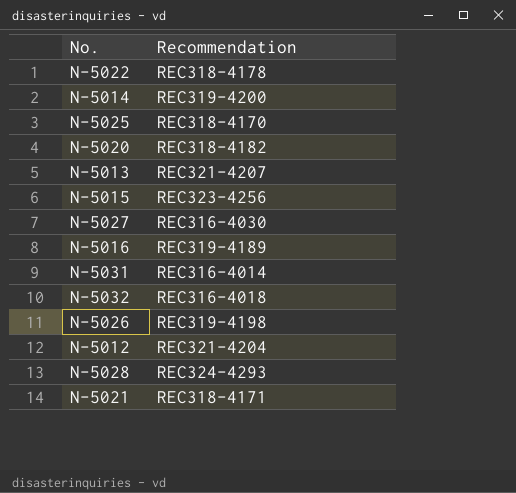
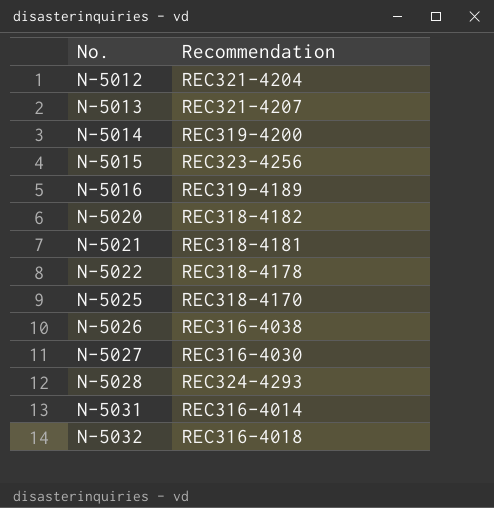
row order: none -> No. ascending
N-5021 | Recommendation: REC318-4171 -> REC318-4181
N-5026 | Recommendation: REC319-4198 -> REC316-4038

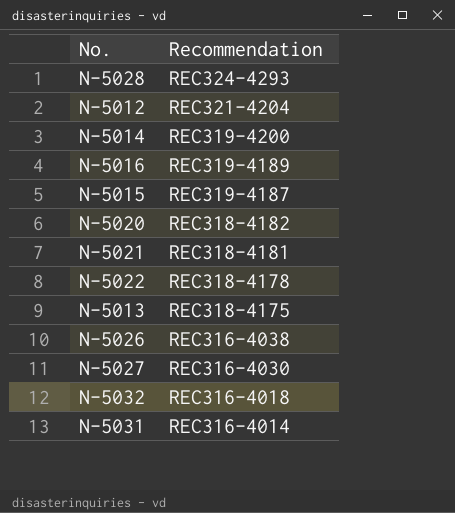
row order: No. ascending -> Recommendation descending
row N-5025: REC318-4170 -> none
N-5015 | Recommendation: REC323-4256 -> REC319-4187
N-5013 | Recommendation: REC321-4207 -> REC318-4175

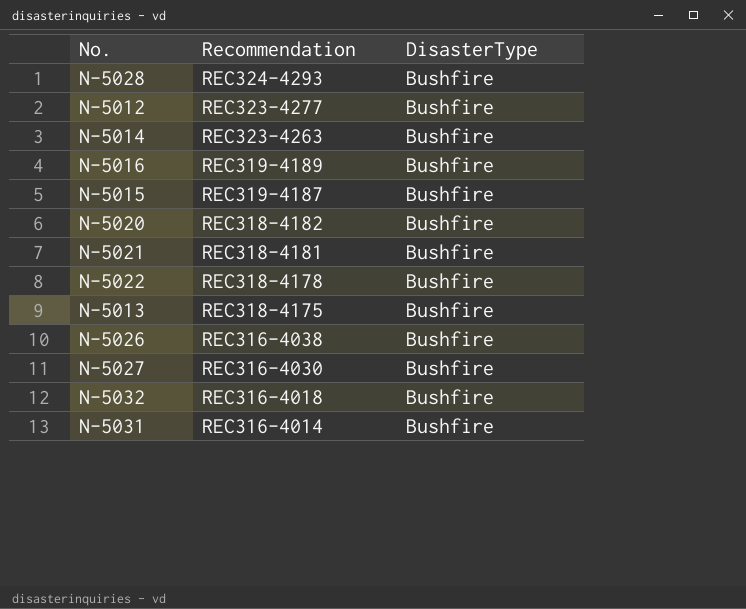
column DisasterType | position: none -> 3
N-5012 | Recommendation: REC321-4204 -> REC323-4277
N-5014 | Recommendation: REC319-4200 -> REC323-4263

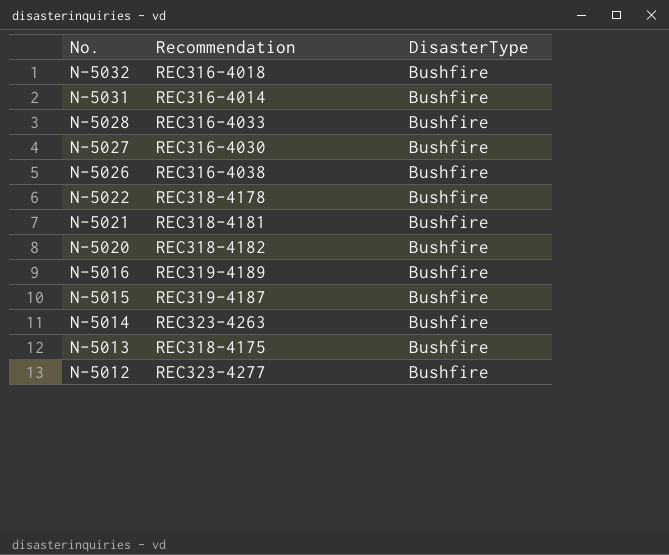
row order: Recommendation descending -> No. descending
N-5028 | Recommendation: REC324-4293 -> REC316-4033

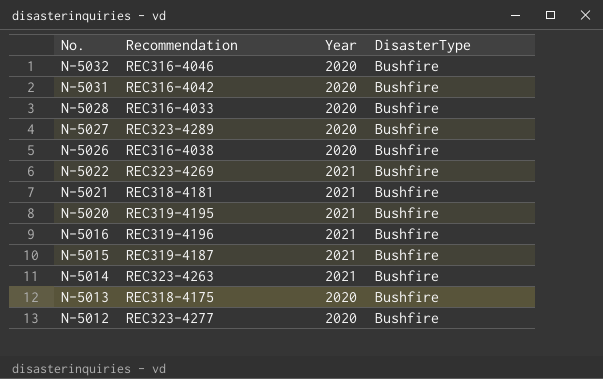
column Year | position: none -> 3
N-5032 | Recommendation: REC316-4018 -> REC316-4046
N-5031 | Recommendation: REC316-4014 -> REC316-4042
N-5027 | Recommendation: REC316-4030 -> REC323-4289
N-5022 | Recommendation: REC318-4178 -> REC323-4269
N-5020 | Recommendation: REC318-4182 -> REC319-4195
N-5016 | Recommendation: REC319-4189 -> REC319-4196

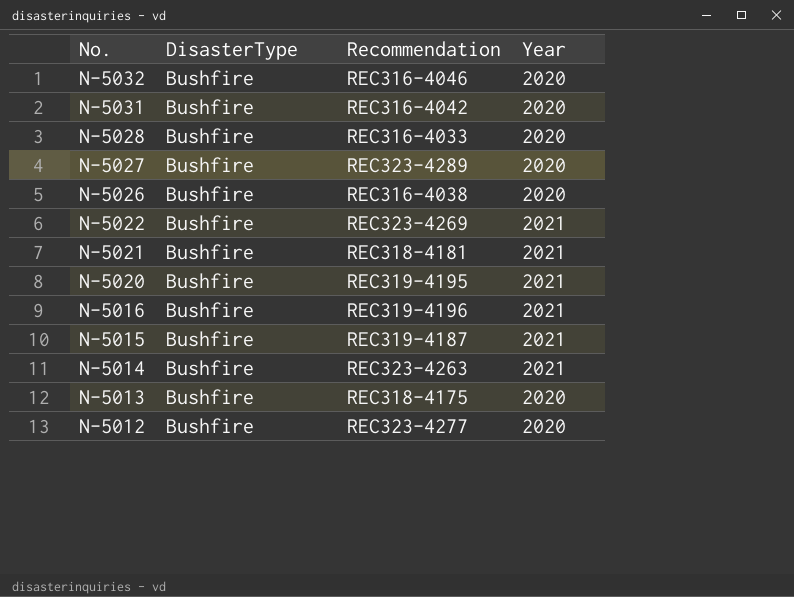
column DisasterType | position: 4 -> 2

